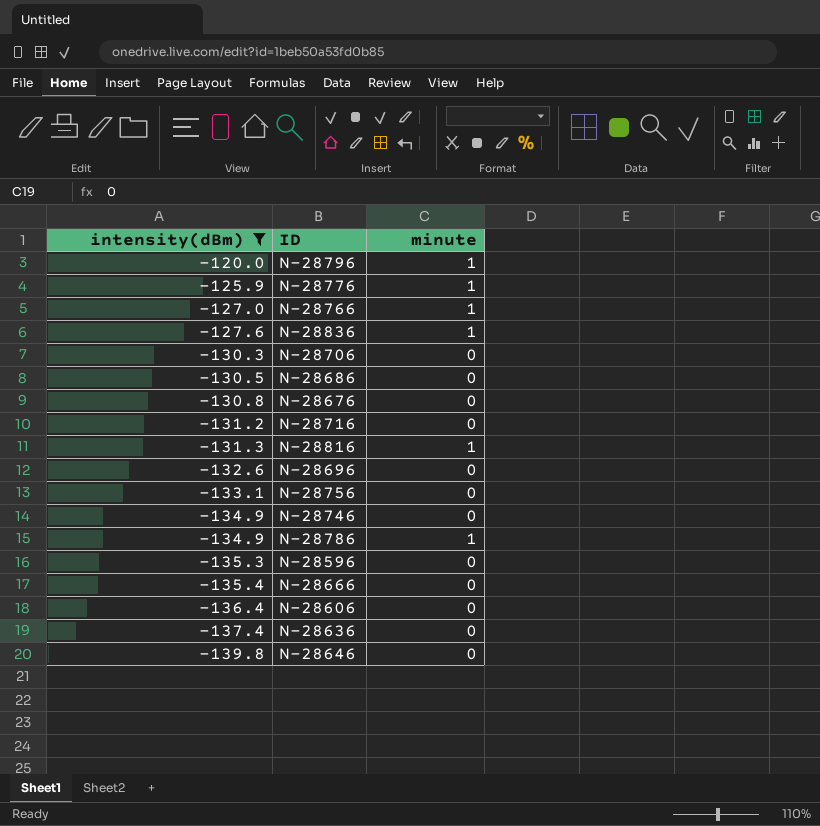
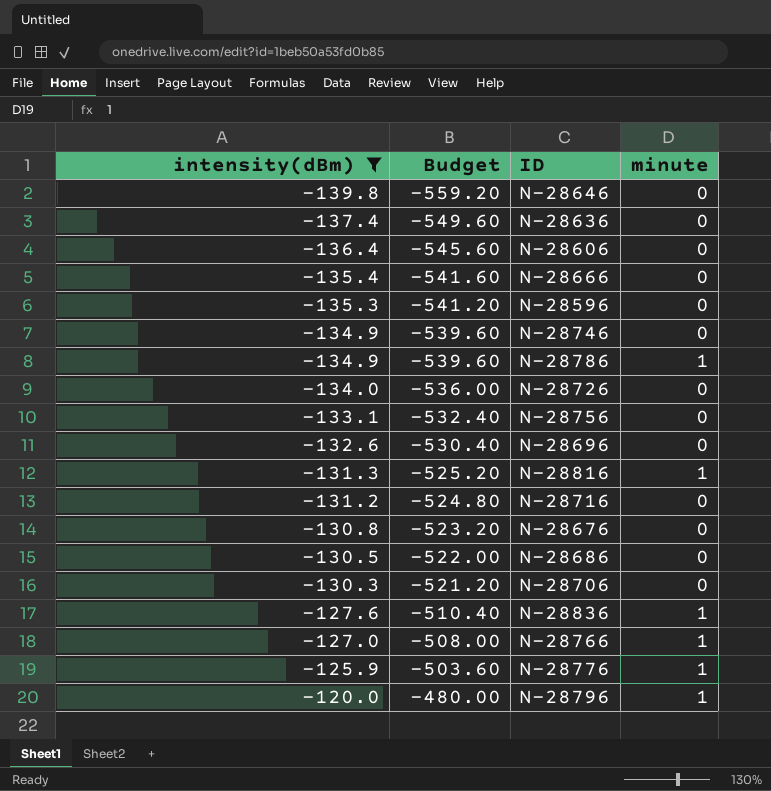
row order: intensity(dBm) descending -> intensity(dBm) ascending
column Budget | formula: none -> [intensity(dBm)] * 4
row N-28726: none -> -134.0 | -536.00 | 0

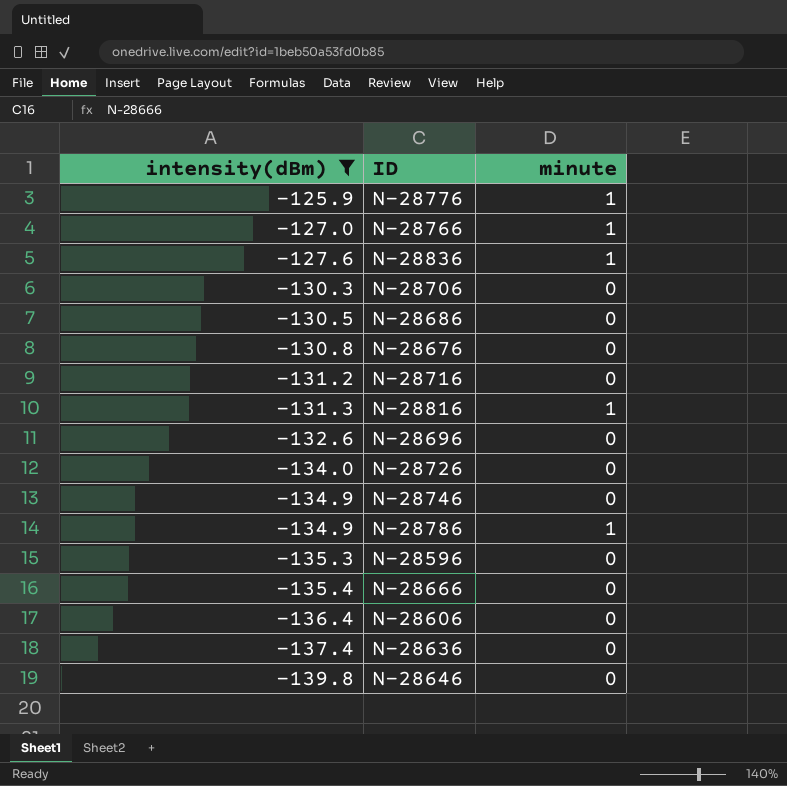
row order: intensity(dBm) ascending -> intensity(dBm) descending
column Budget | formula: [intensity(dBm)] * 4 -> none
row N-28756: -133.1 | -532.40 | 0 -> none
row N-28796: -120.0 | -480.00 | 1 -> none

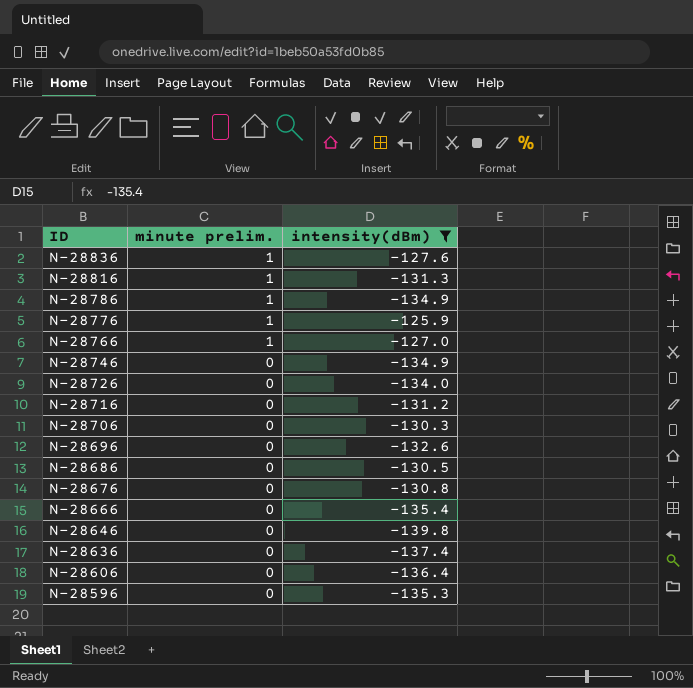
row order: intensity(dBm) descending -> ID descending
column name: minute -> minute prelim.
column intensity(dBm) | position: 1 -> 3

